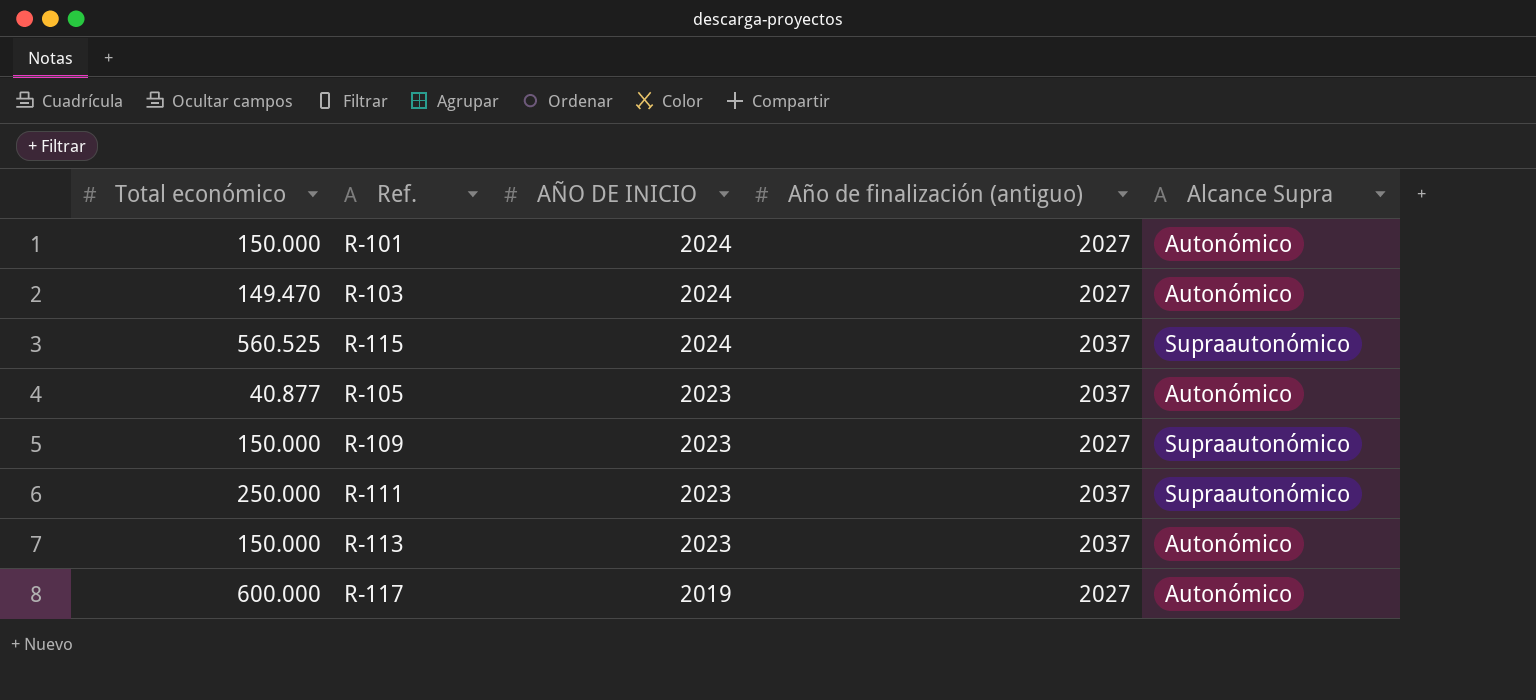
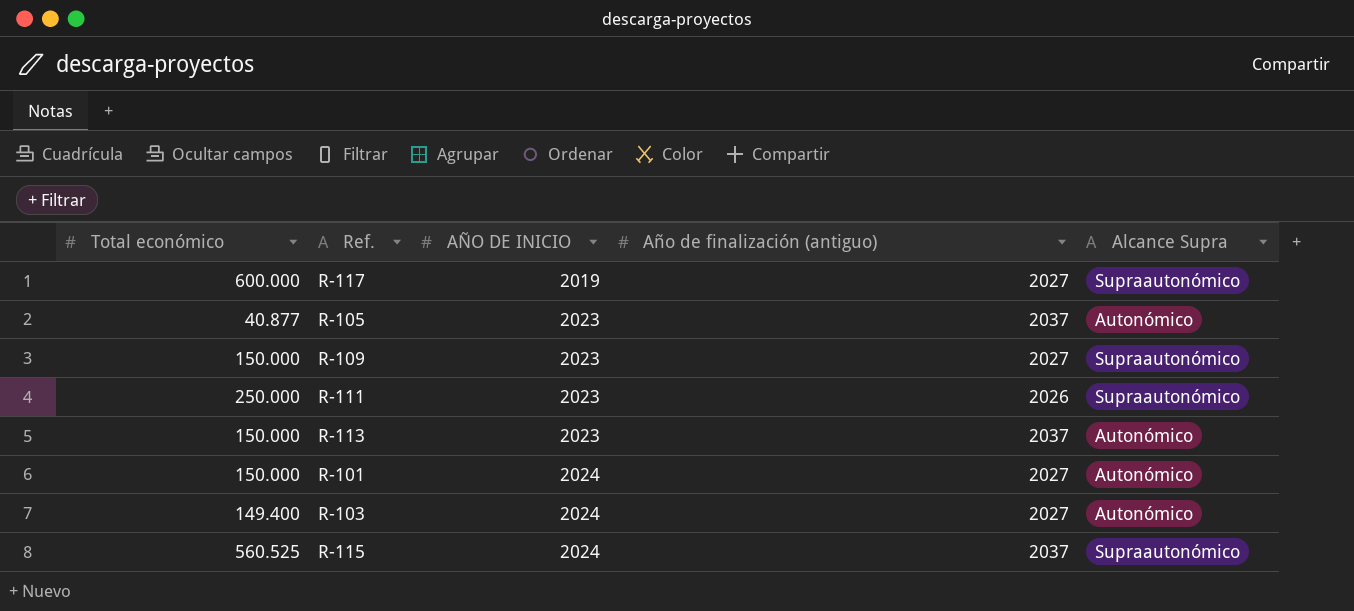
row order: AÑO DE INICIO descending -> AÑO DE INICIO ascending
R-117 | Alcance Supra: Autonómico -> Supraautonómico
R-111 | Año de finalización (antiguo): 2037 -> 2026
R-103 | Total económico: 149.470 -> 149.400

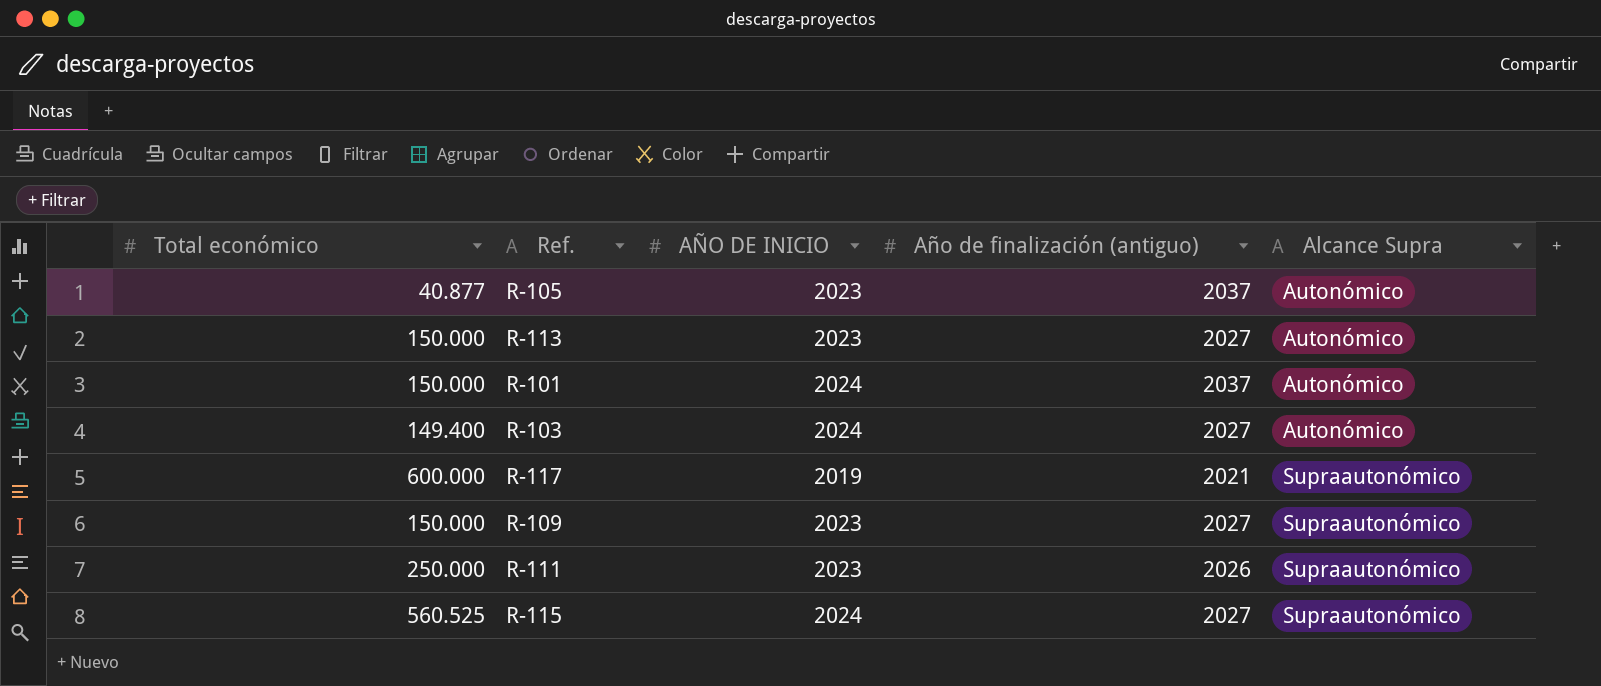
row order: AÑO DE INICIO ascending -> Alcance Supra ascending
R-113 | Año de finalización (antiguo): 2037 -> 2027
R-101 | Año de finalización (antiguo): 2027 -> 2037
R-117 | Año de finalización (antiguo): 2027 -> 2021
R-115 | Año de finalización (antiguo): 2037 -> 2027

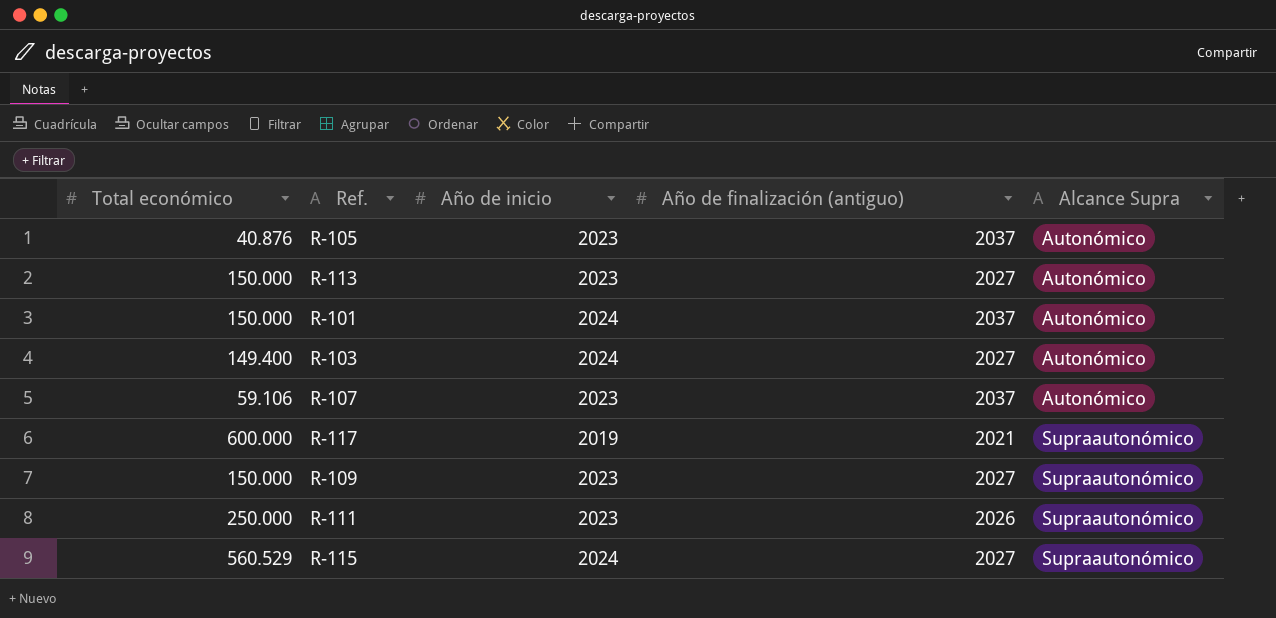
column name: AÑO DE INICIO -> Año de inicio
R-105 | Total económico: 40.877 -> 40.876
row R-107: none -> 59.106 | 2023 | 2037 | Autonómico
R-115 | Total económico: 560.525 -> 560.529

